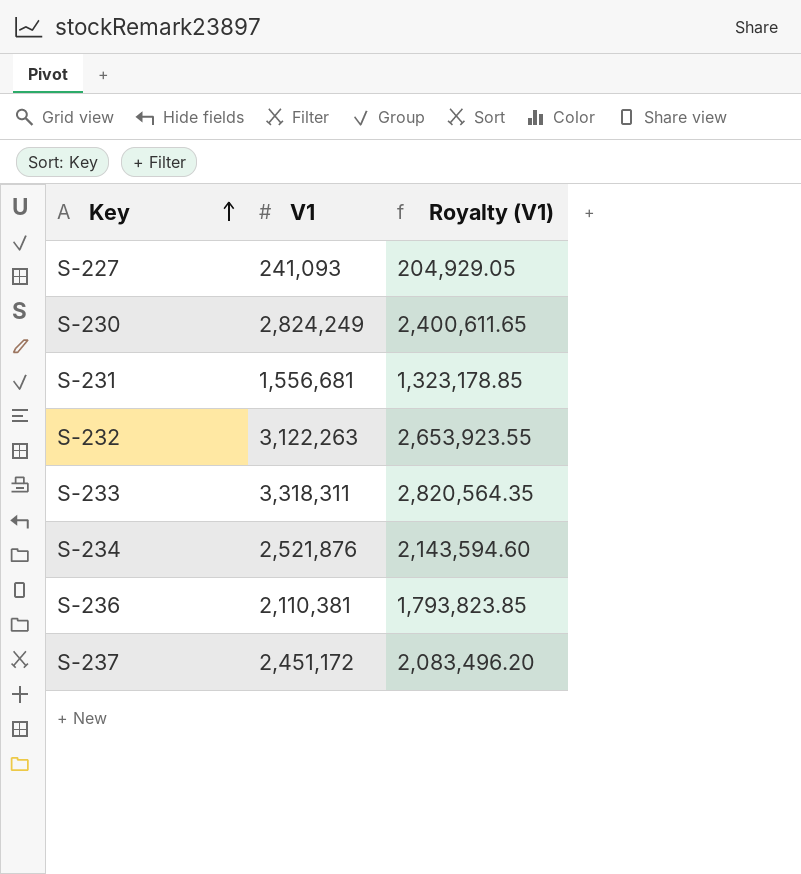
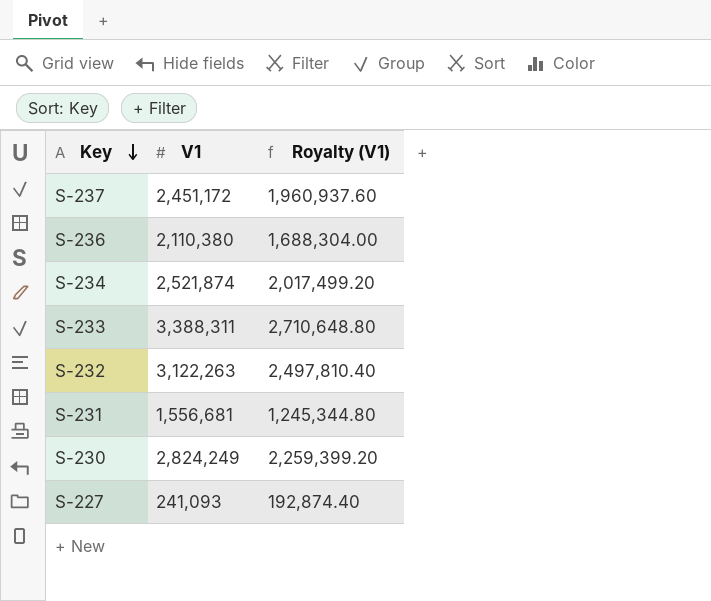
row order: Key ascending -> Key descending
column Royalty (V1) | formula: [V1] * 0.85 -> [V1] * 0.8
S-236 | V1: 2,110,381 -> 2,110,380
S-234 | V1: 2,521,876 -> 2,521,874
S-233 | V1: 3,318,311 -> 3,388,311

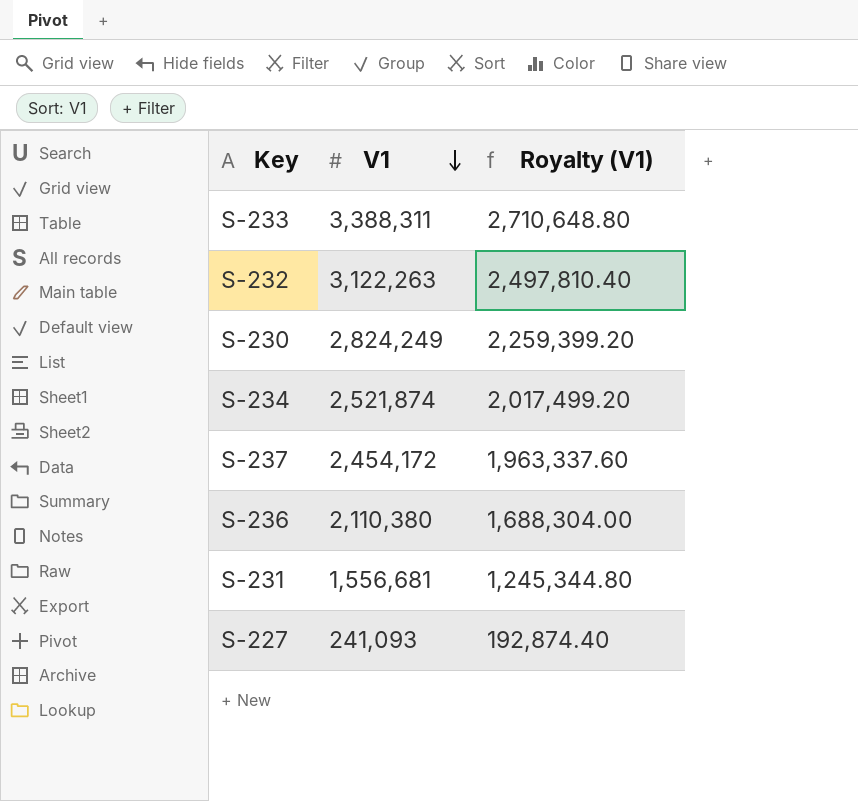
row order: Key descending -> V1 descending
S-237 | V1: 2,451,172 -> 2,454,172
S-237 | Royalty (V1): 1,960,937.60 -> 1,963,337.60

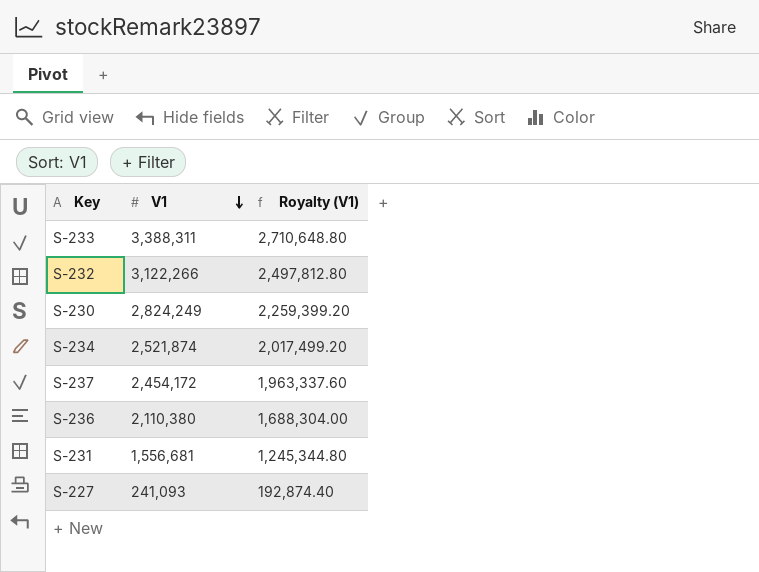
S-232 | V1: 3,122,263 -> 3,122,266
S-232 | Royalty (V1): 2,497,810.40 -> 2,497,812.80

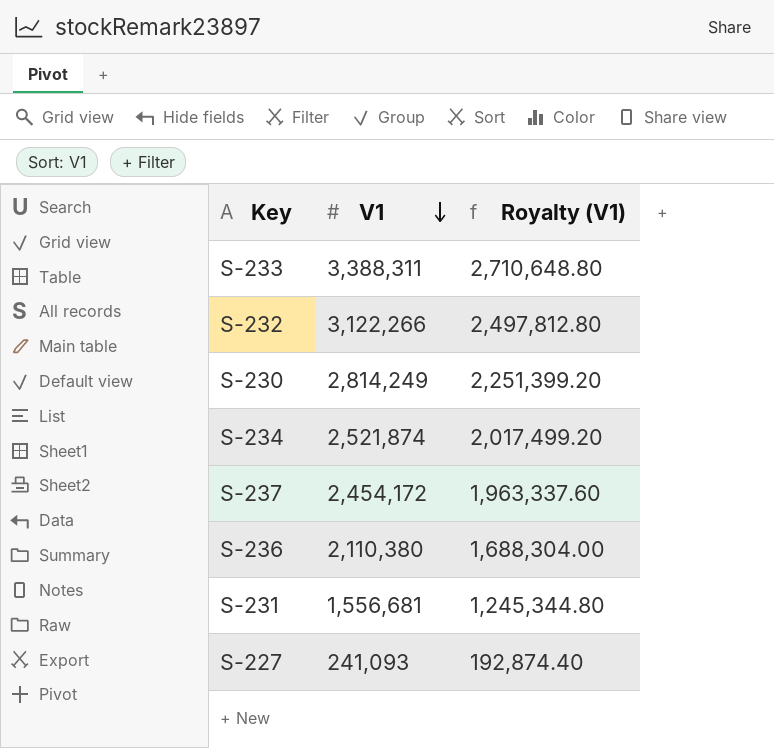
S-230 | V1: 2,824,249 -> 2,814,249
S-230 | Royalty (V1): 2,259,399.20 -> 2,251,399.20

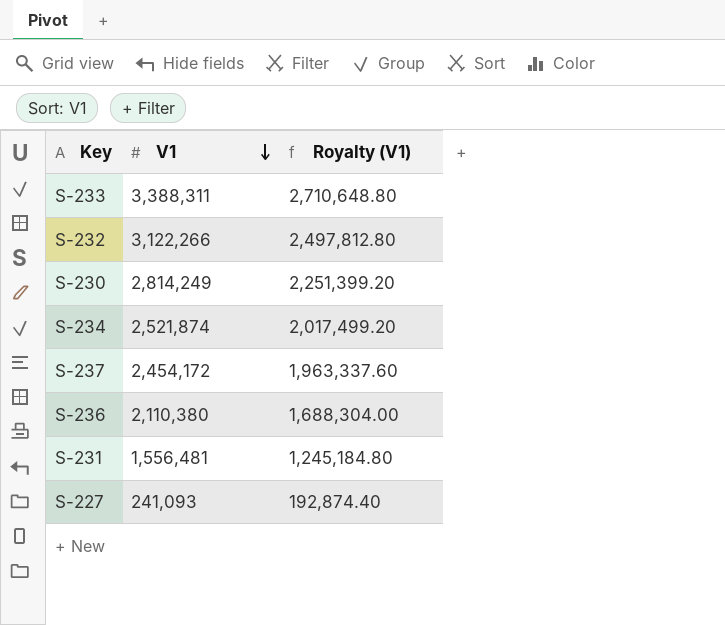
S-231 | V1: 1,556,681 -> 1,556,481
S-231 | Royalty (V1): 1,245,344.80 -> 1,245,184.80

